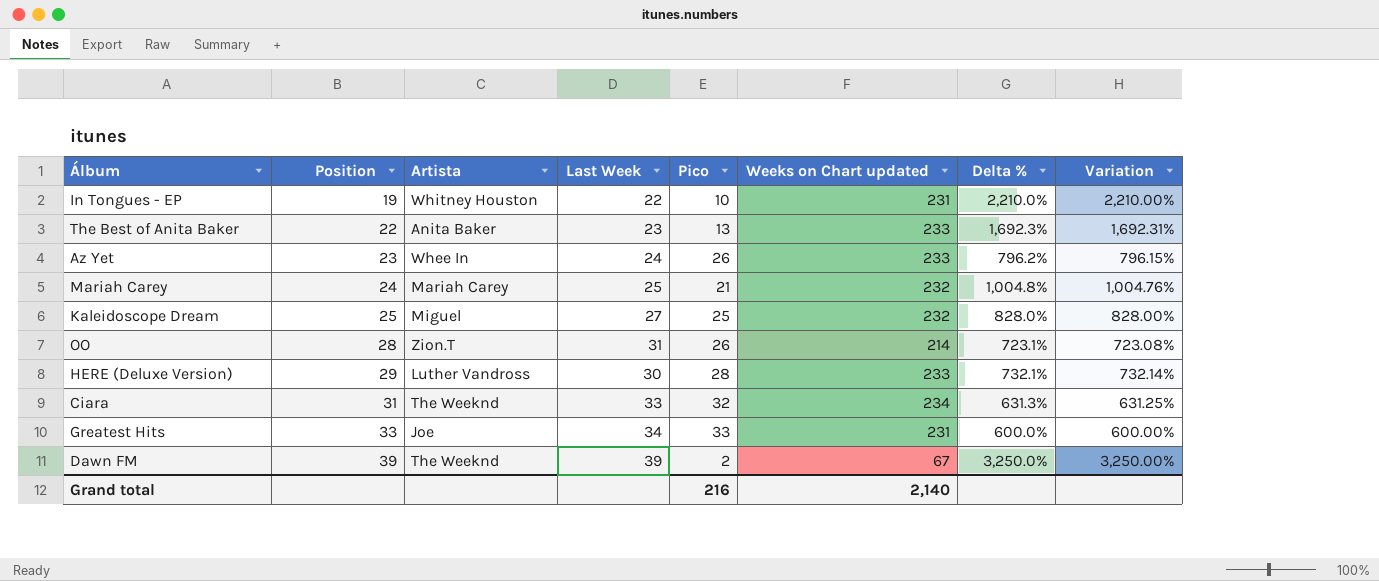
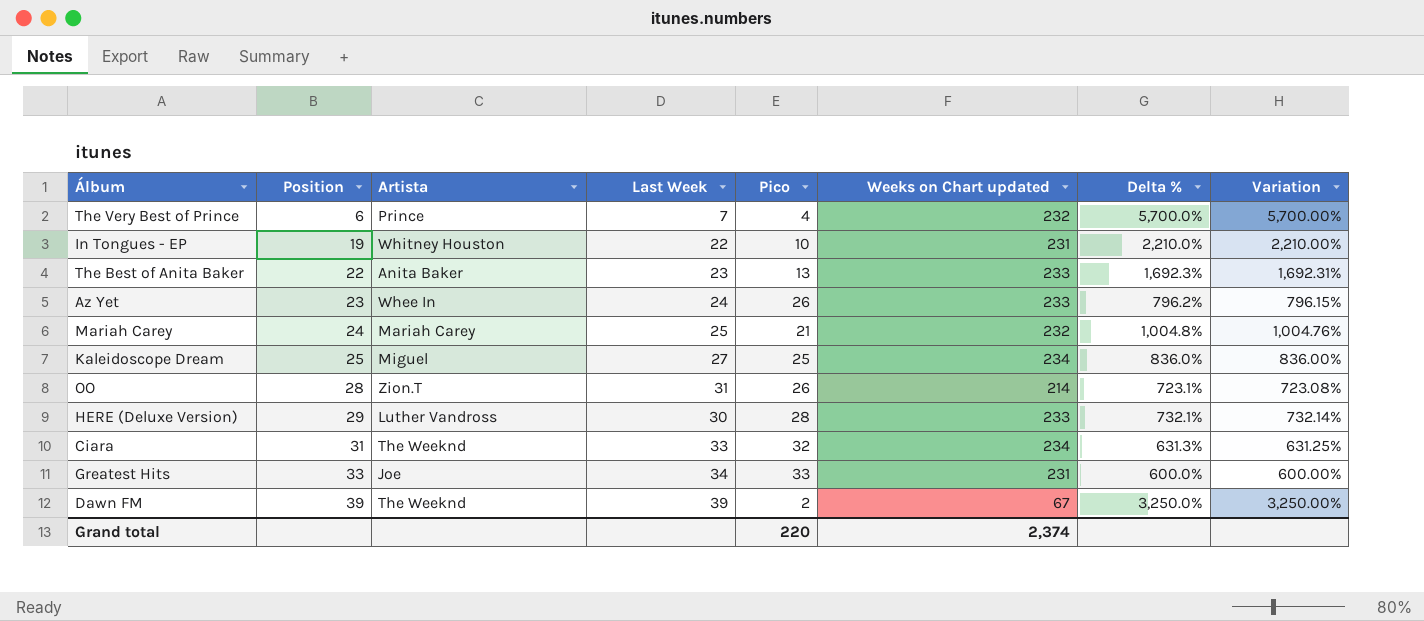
row The Very Best of Prince: none -> 6 | Prince | 7 | 4 | 232 | 5,700.0% | 5,700.00%
Kaleidoscope Dream | Weeks on Chart updated: 232 -> 234
Kaleidoscope Dream | Delta %: 828.0% -> 836.0%
Kaleidoscope Dream | Variation: 828.00% -> 836.00%
Grand total | Pico: 216 -> 220
Grand total | Weeks on Chart updated: 2,140 -> 2,374

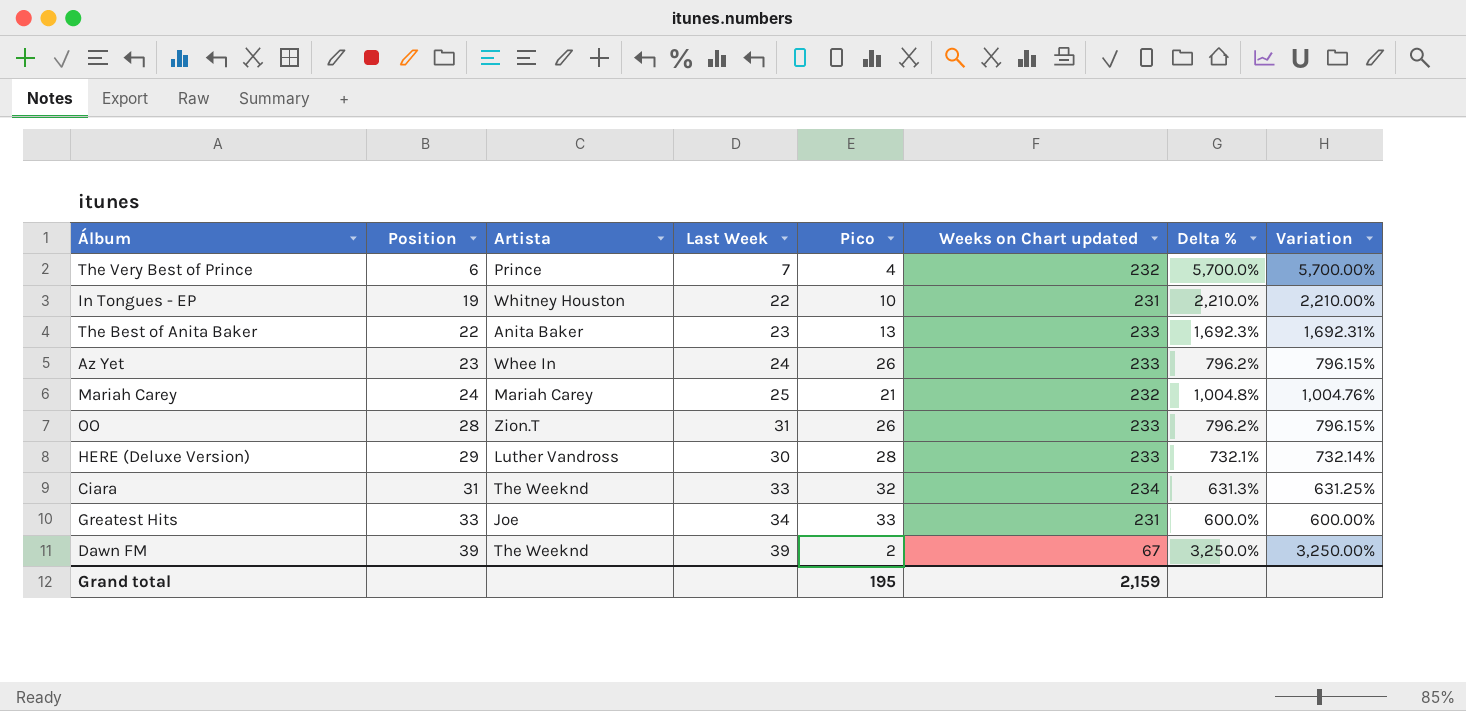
row Kaleidoscope Dream: 25 | Miguel | 27 | 25 | 234 | 836.0% | 836.00% -> none
OO | Weeks on Chart updated: 214 -> 233
OO | Delta %: 723.1% -> 796.2%
OO | Variation: 723.08% -> 796.15%
Grand total | Pico: 220 -> 195
Grand total | Weeks on Chart updated: 2,374 -> 2,159

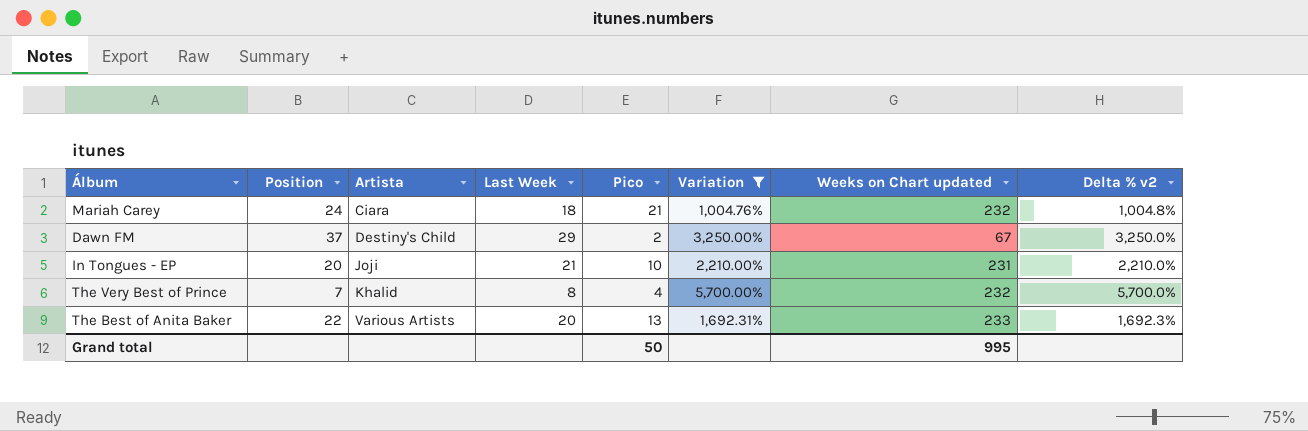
filter: none -> Variation >= 1,004.76%
row order: Position ascending -> Artista ascending
column Variation | position: 8 -> 6
column name: Delta % -> Delta % v2
Mariah Carey | Artista: Mariah Carey -> Ciara
Mariah Carey | Last Week: 25 -> 18
Dawn FM | Position: 39 -> 37
Dawn FM | Artista: The Weeknd -> Destiny's Child
Dawn FM | Last Week: 39 -> 29
In Tongues - EP | Position: 19 -> 20
In Tongues - EP | Artista: Whitney Houston -> Joji
In Tongues - EP | Last Week: 22 -> 21
The Very Best of Prince | Position: 6 -> 7
The Very Best of Prince | Artista: Prince -> Khalid
The Very Best of Prince | Last Week: 7 -> 8
The Best of Anita Baker | Artista: Anita Baker -> Various Artists
The Best of Anita Baker | Last Week: 23 -> 20
Grand total | Pico: 195 -> 50
Grand total | Weeks on Chart updated: 2,159 -> 995

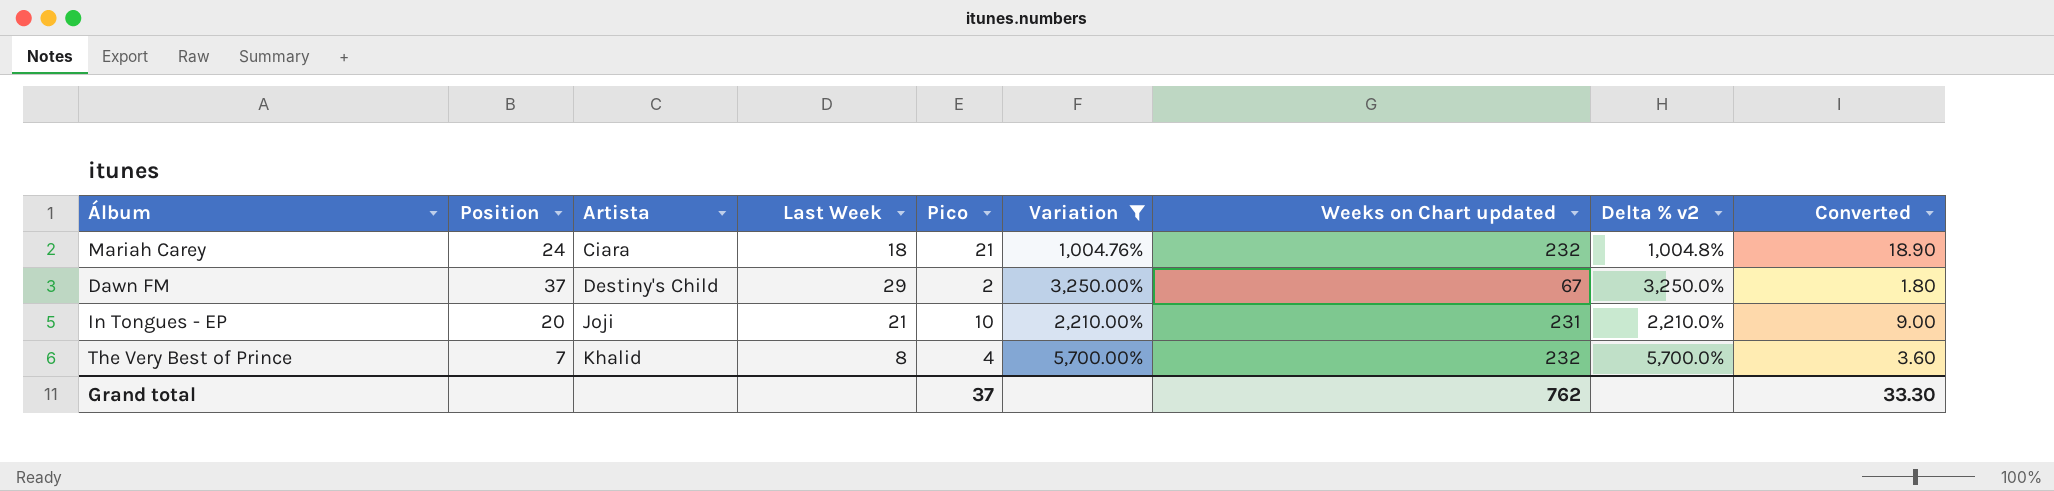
column Converted | formula: none -> [Pico] * 0.9
row The Best of Anita Baker: 22 | Various Artists | 20 | 13 | 1,692.31% | 233 | 1,692.3% -> none
Grand total | Pico: 50 -> 37
Grand total | Weeks on Chart updated: 995 -> 762

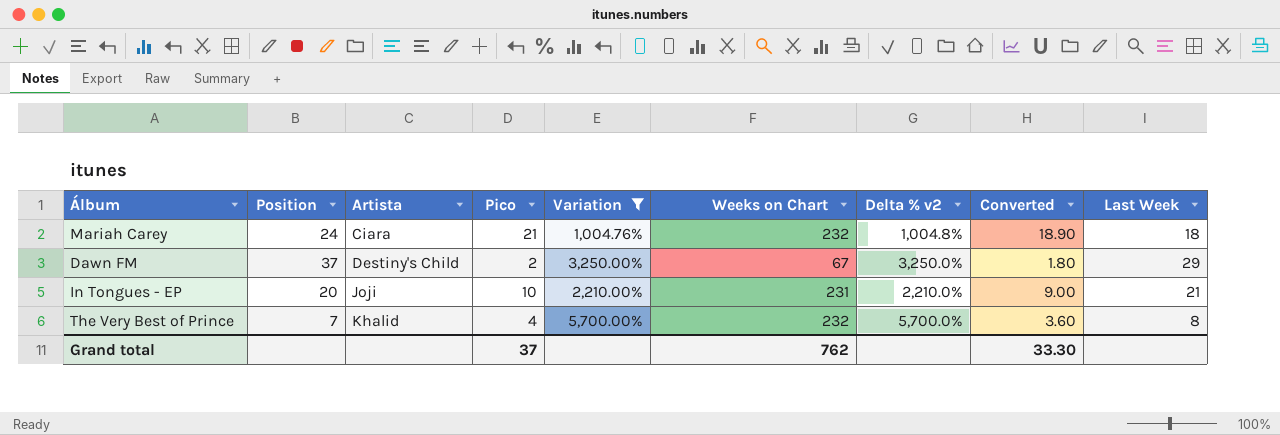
column name: Weeks on Chart updated -> Weeks on Chart
column Last Week | position: 4 -> 9

